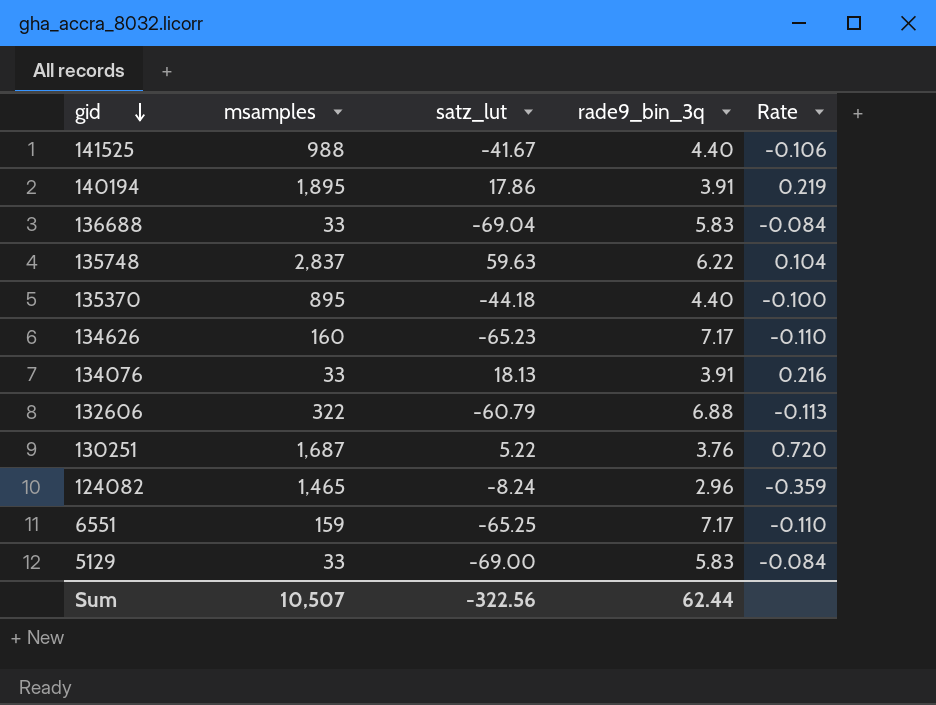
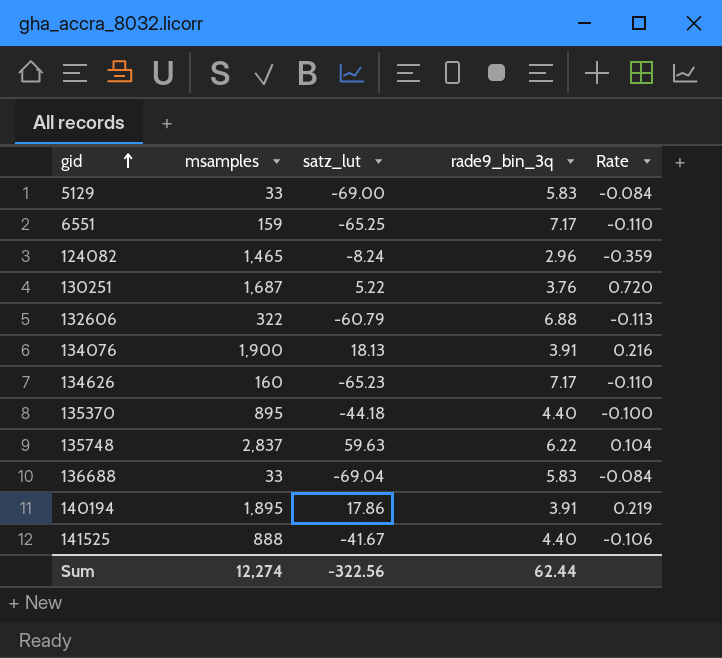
row order: gid descending -> gid ascending
134076 | msamples: 33 -> 1,900
141525 | msamples: 988 -> 888
Sum | msamples: 10,507 -> 12,274

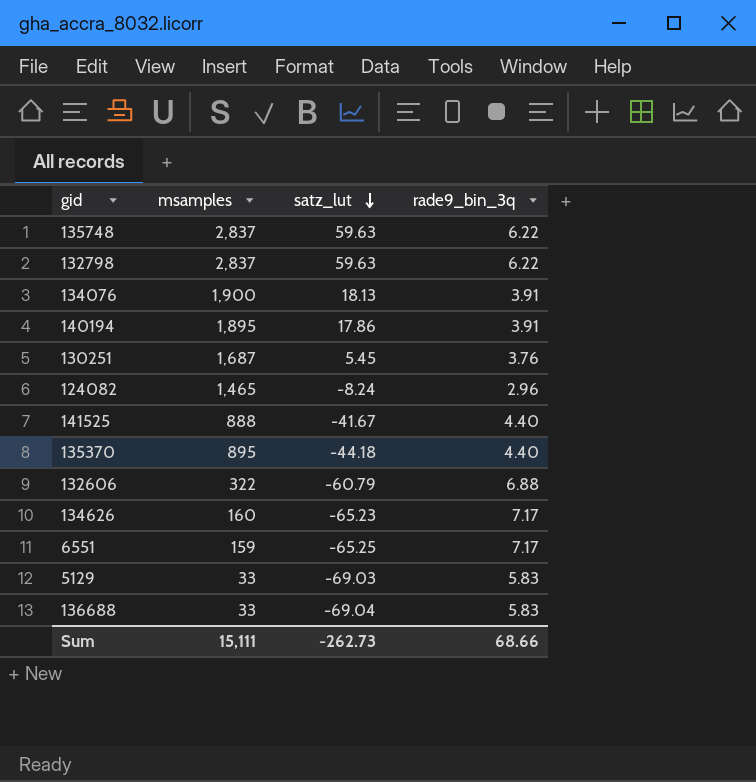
row order: gid ascending -> satz_lut descending
column Rate | formula: [rade9_bin_3q] / [satz_lut] -> none
row 132798: none -> 2,837 | 59.63 | 6.22
130251 | satz_lut: 5.22 -> 5.45
5129 | satz_lut: -69.00 -> -69.03
Sum | msamples: 12,274 -> 15,111
Sum | satz_lut: -322.56 -> -262.73
Sum | rade9_bin_3q: 62.44 -> 68.66

